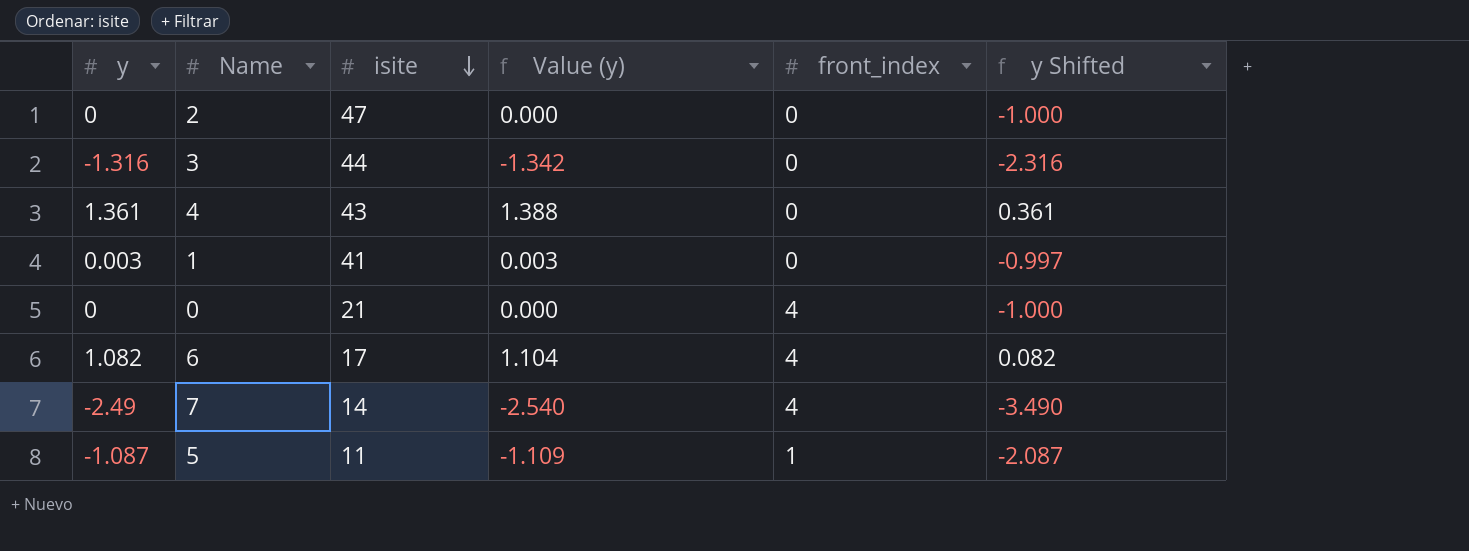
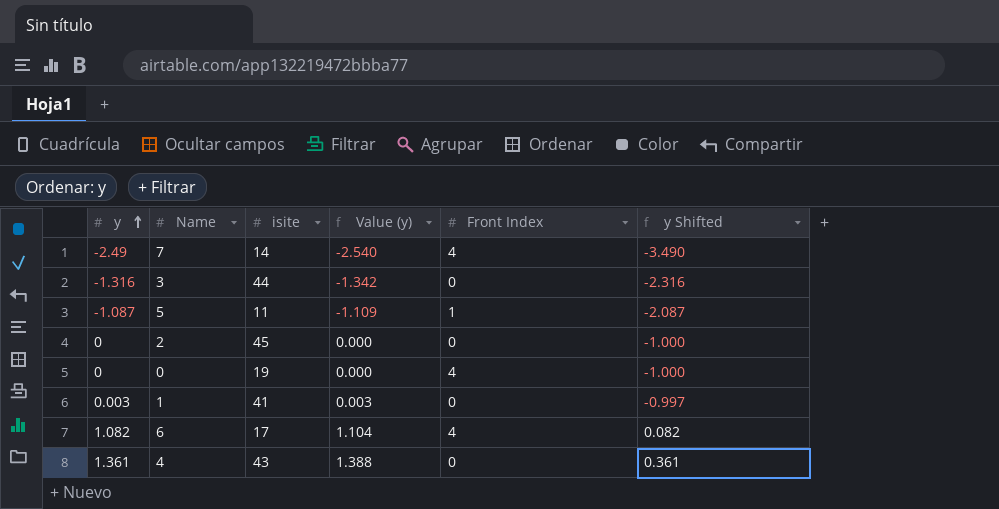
row order: isite descending -> y ascending
column name: front_index -> Front Index
2 | isite: 47 -> 45
0 | isite: 21 -> 19

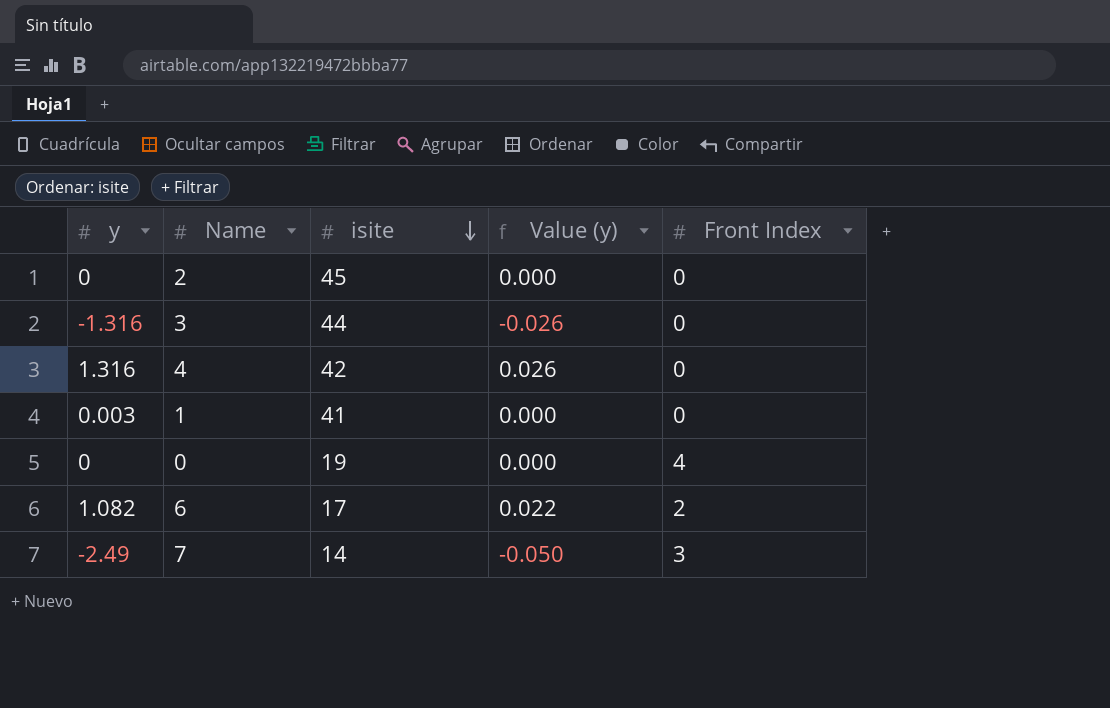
row order: y ascending -> isite descending
column y Shifted | formula: [y] - 1 -> none
column Value (y) | formula: [y] * 1.02 -> [y] * 0.02
row 5: -1.087 | 11 | -1.109 | 1 | -2.087 -> none
4 | y: 1.361 -> 1.316
4 | isite: 43 -> 42
6 | Front Index: 4 -> 2
7 | Front Index: 4 -> 3

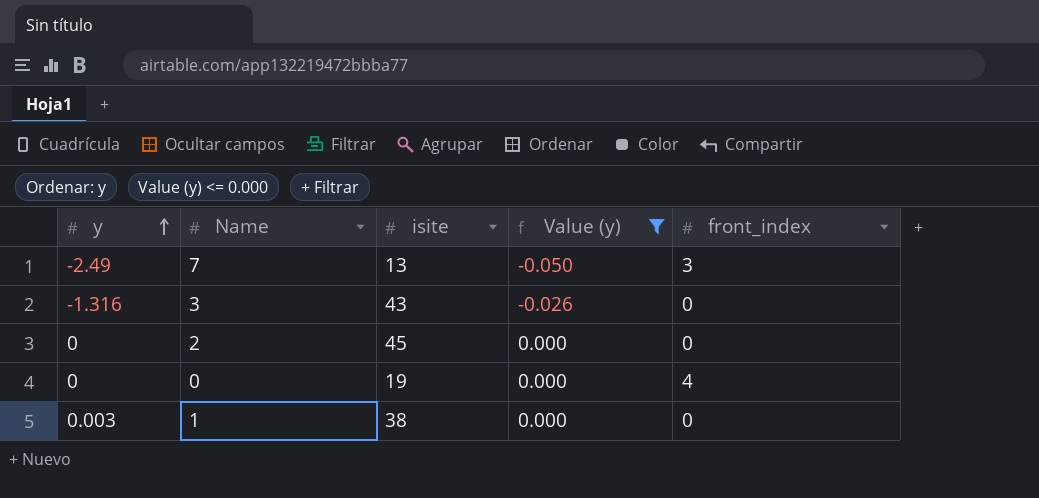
filter: none -> Value (y) <= 0.000
row order: isite descending -> y ascending
column name: Front Index -> front_index
7 | isite: 14 -> 13
3 | isite: 44 -> 43
1 | isite: 41 -> 38

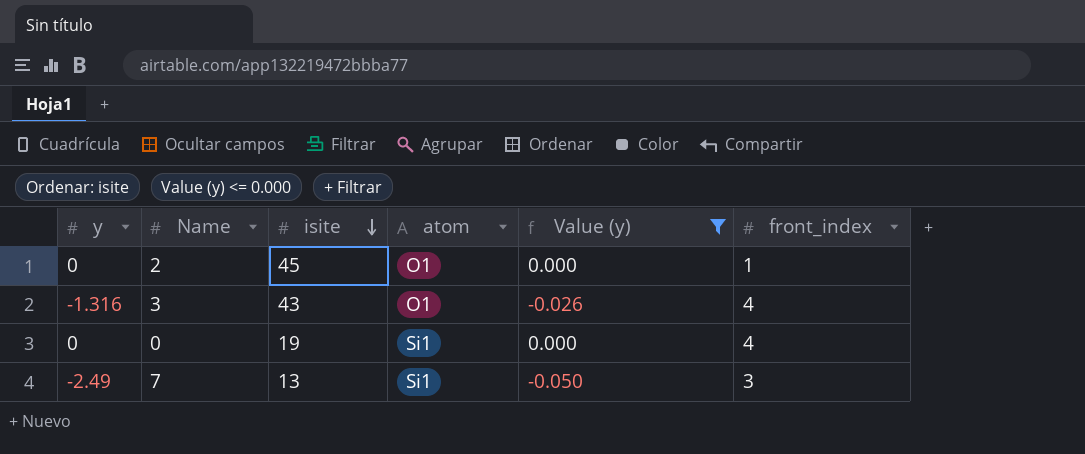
row order: y ascending -> isite descending
column atom | position: none -> 4
row 1: 0.003 | 38 | 0.000 | 0 -> none
2 | front_index: 0 -> 1
3 | front_index: 0 -> 4

